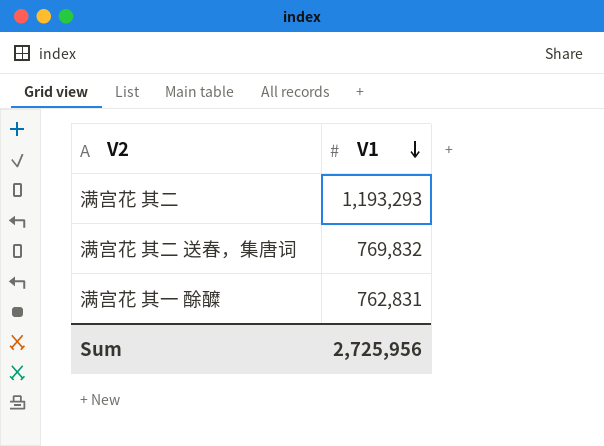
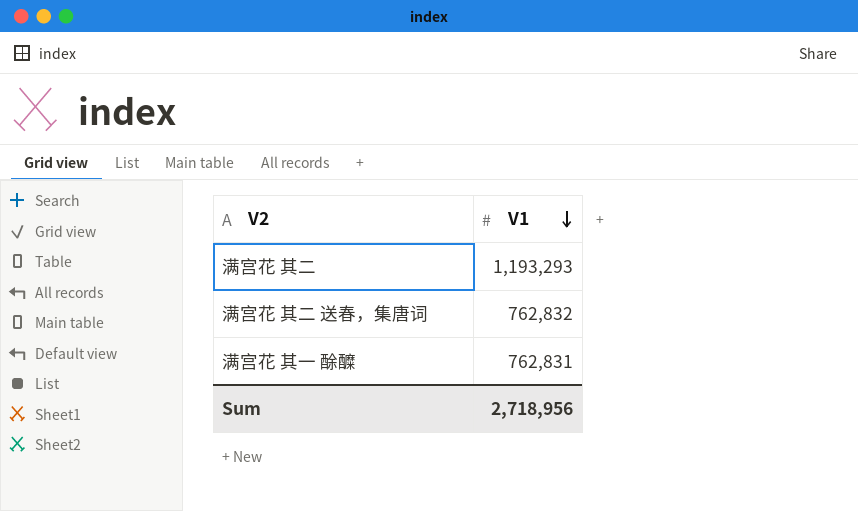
满宫花 其二 送春，集唐词 | V1: 769,832 -> 762,832
Sum | V1: 2,725,956 -> 2,718,956

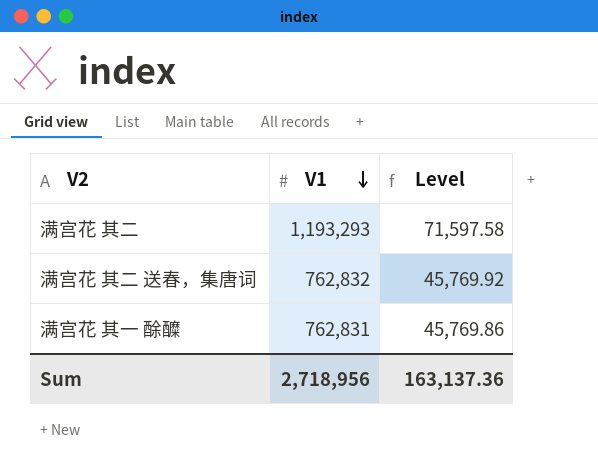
column Level | formula: none -> [V1] * 0.06

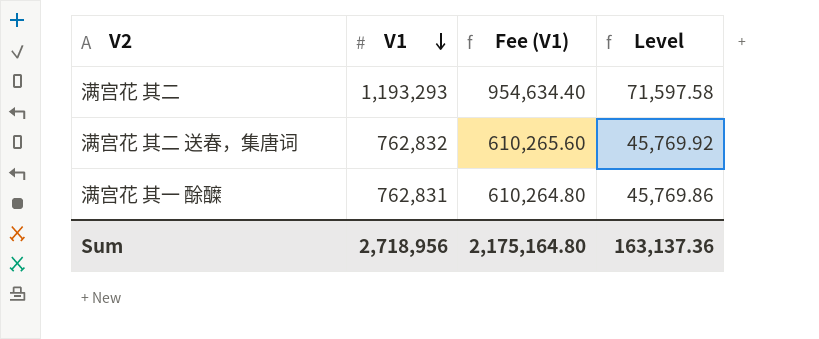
column Fee (V1) | formula: none -> [V1] * 0.8

